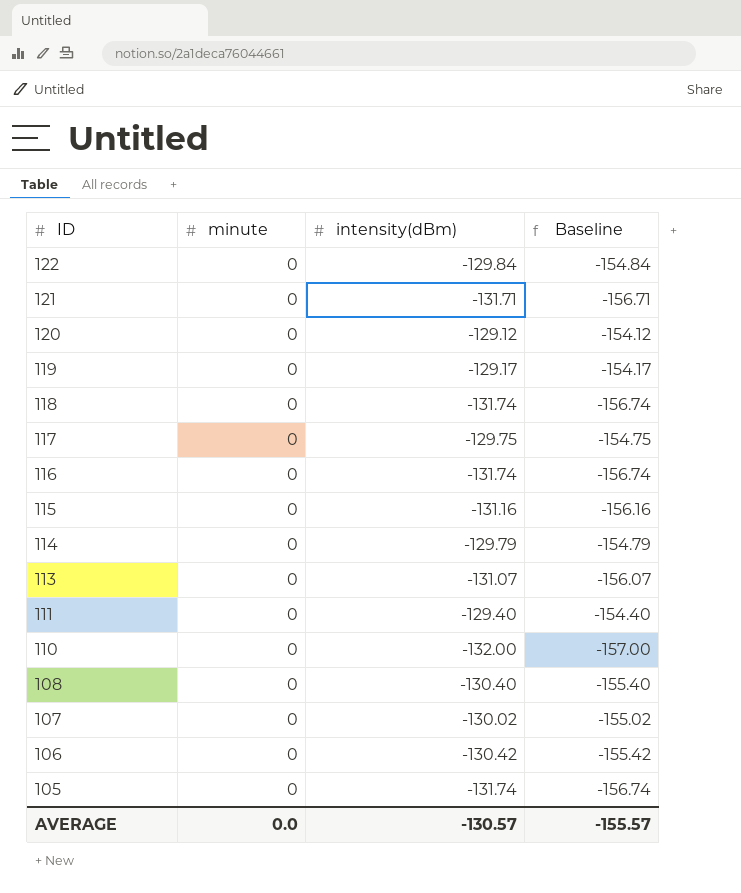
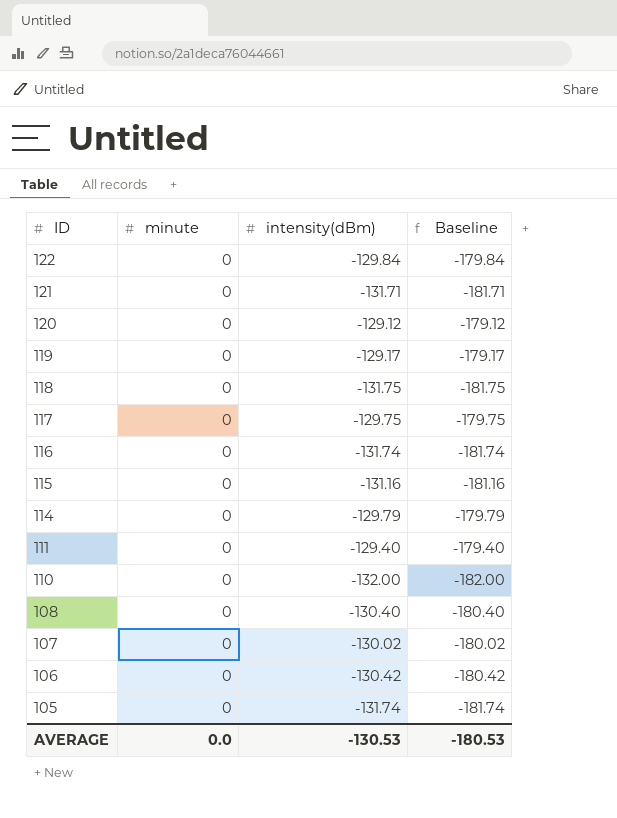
column Baseline | formula: [intensity(dBm)] - 25 -> [intensity(dBm)] - 50
row 113: 0 | -131.07 | -156.07 -> none
118 | intensity(dBm): -131.74 -> -131.75
AVERAGE | intensity(dBm): -130.57 -> -130.53
AVERAGE | Baseline: -155.57 -> -180.53

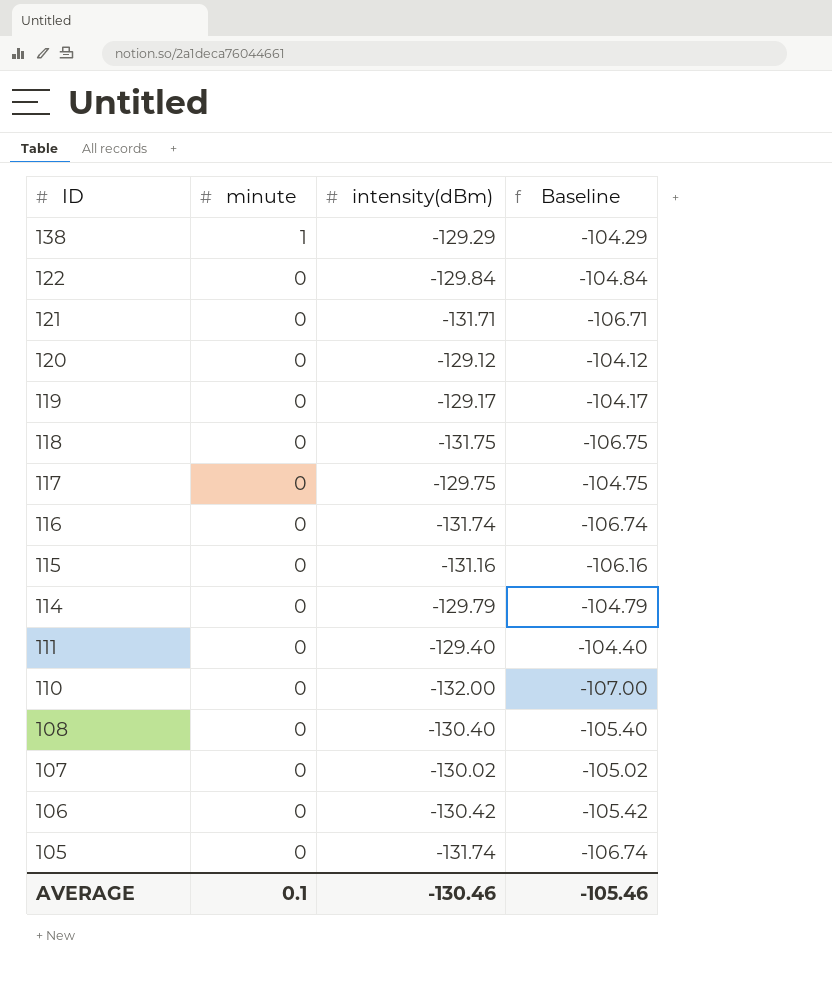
column Baseline | formula: [intensity(dBm)] - 50 -> [intensity(dBm)] + 25
row 138: none -> 1 | -129.29 | -104.29
AVERAGE | minute: 0.0 -> 0.1
AVERAGE | intensity(dBm): -130.53 -> -130.46
AVERAGE | Baseline: -180.53 -> -105.46

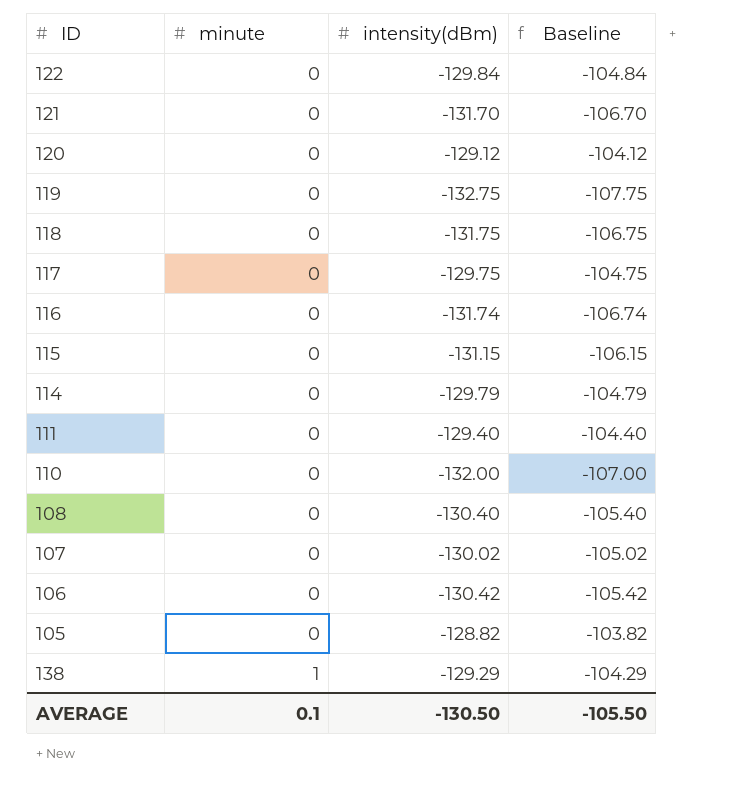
row order: ID descending -> minute ascending
121 | intensity(dBm): -131.71 -> -131.70
121 | Baseline: -106.71 -> -106.70
119 | intensity(dBm): -129.17 -> -132.75
119 | Baseline: -104.17 -> -107.75
115 | intensity(dBm): -131.16 -> -131.15
115 | Baseline: -106.16 -> -106.15
105 | intensity(dBm): -131.74 -> -128.82
105 | Baseline: -106.74 -> -103.82
AVERAGE | intensity(dBm): -130.46 -> -130.50
AVERAGE | Baseline: -105.46 -> -105.50

